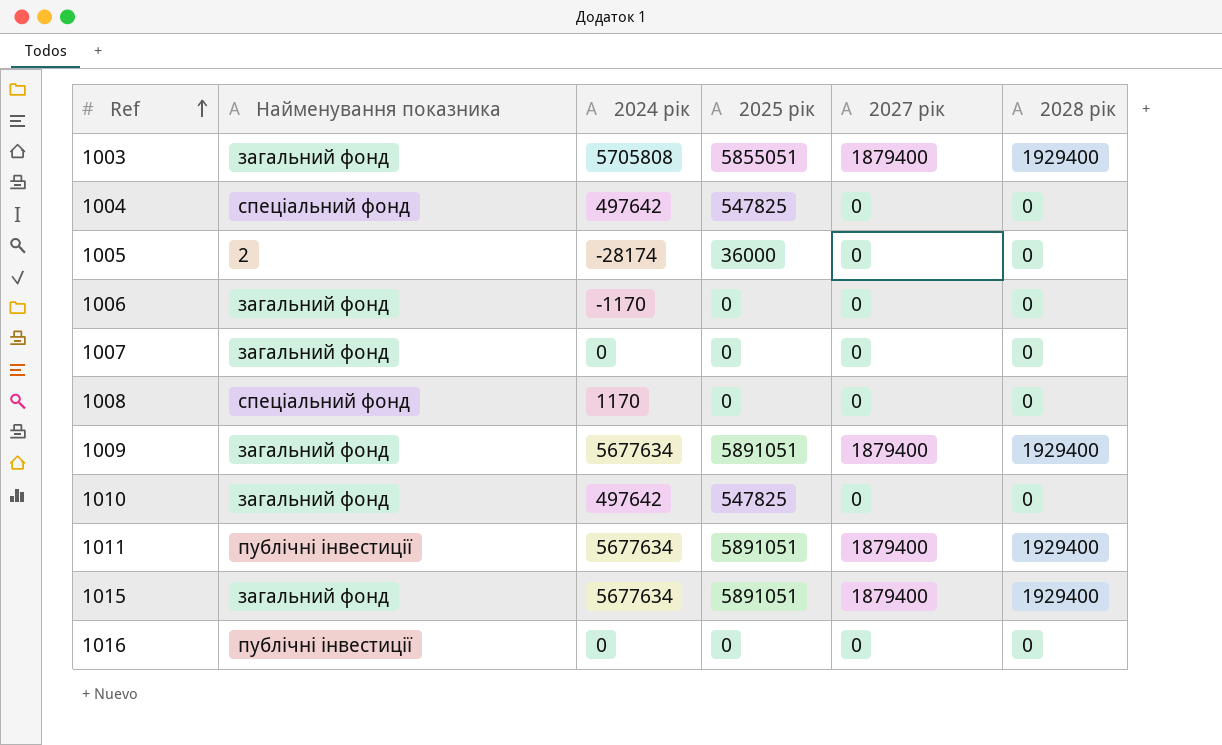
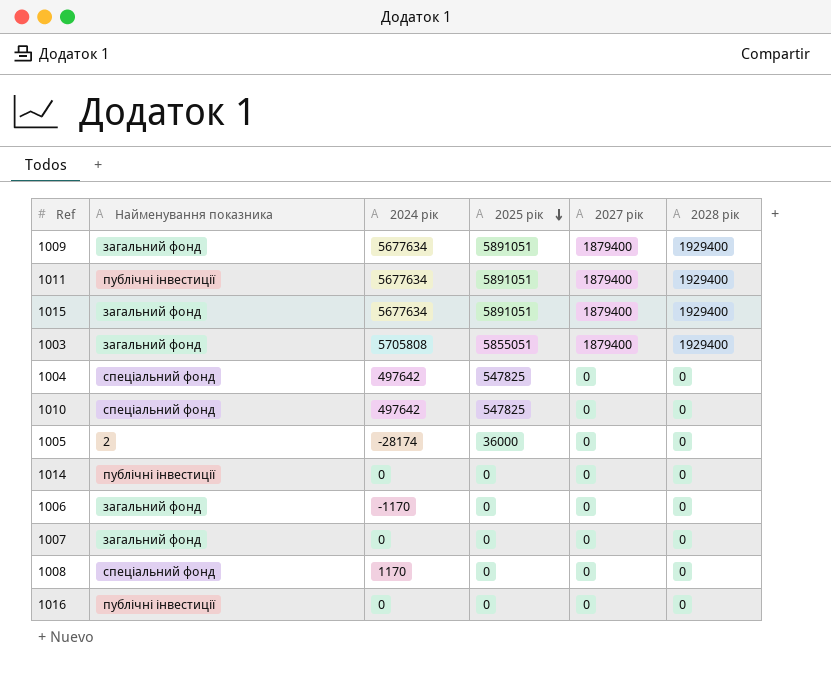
row order: Ref ascending -> 2025 рік descending
1010 | Найменування показника: загальний фонд -> спеціальний фонд
row 1014: none -> публічні інвестиції | 0 | 0 | 0 | 0

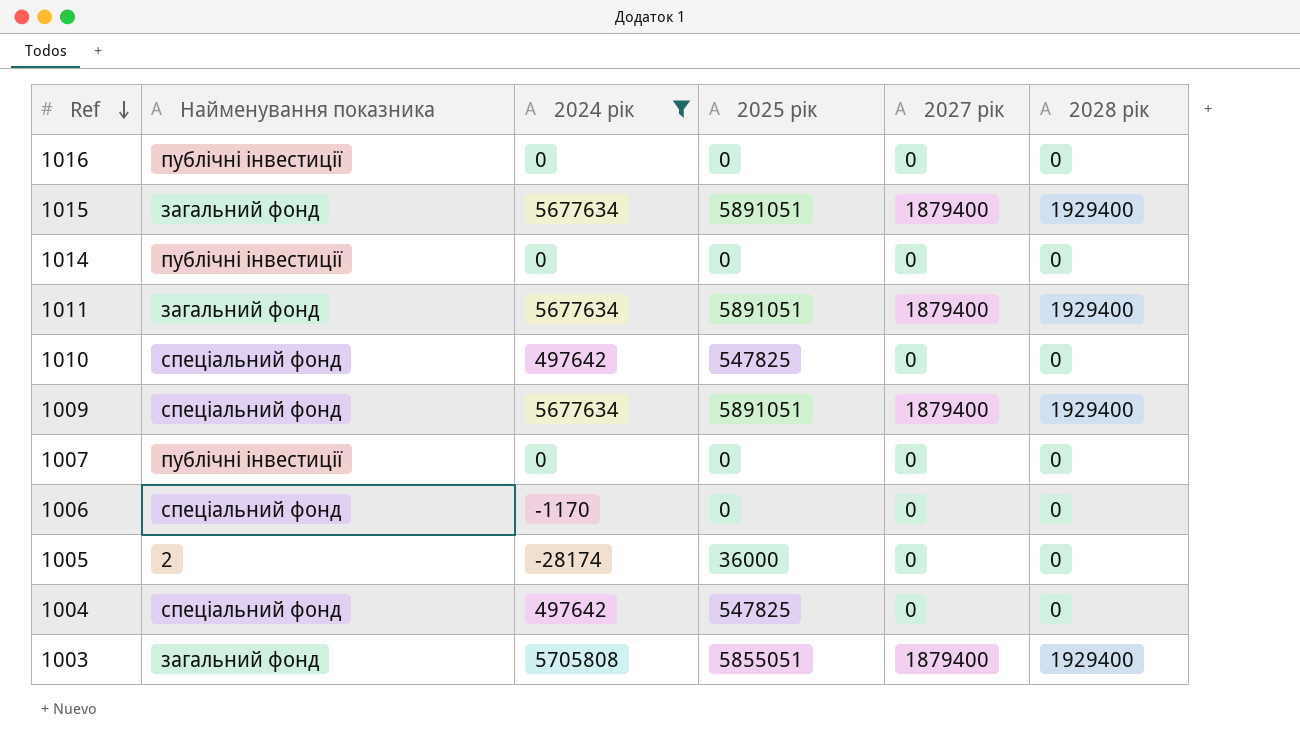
filter: none -> 2024 рік != 1170
row order: 2025 рік descending -> Ref descending
1011 | Найменування показника: публічні інвестиції -> загальний фонд
1009 | Найменування показника: загальний фонд -> спеціальний фонд
1007 | Найменування показника: загальний фонд -> публічні інвестиції
1006 | Найменування показника: загальний фонд -> спеціальний фонд

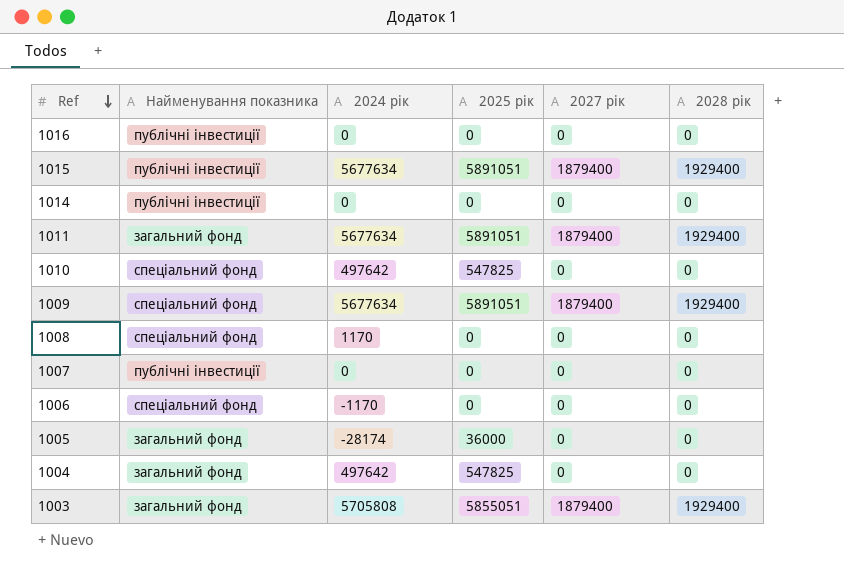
filter: 2024 рік != 1170 -> none
1015 | Найменування показника: загальний фонд -> публічні інвестиції
1005 | Найменування показника: 2 -> загальний фонд
1004 | Найменування показника: спеціальний фонд -> загальний фонд

